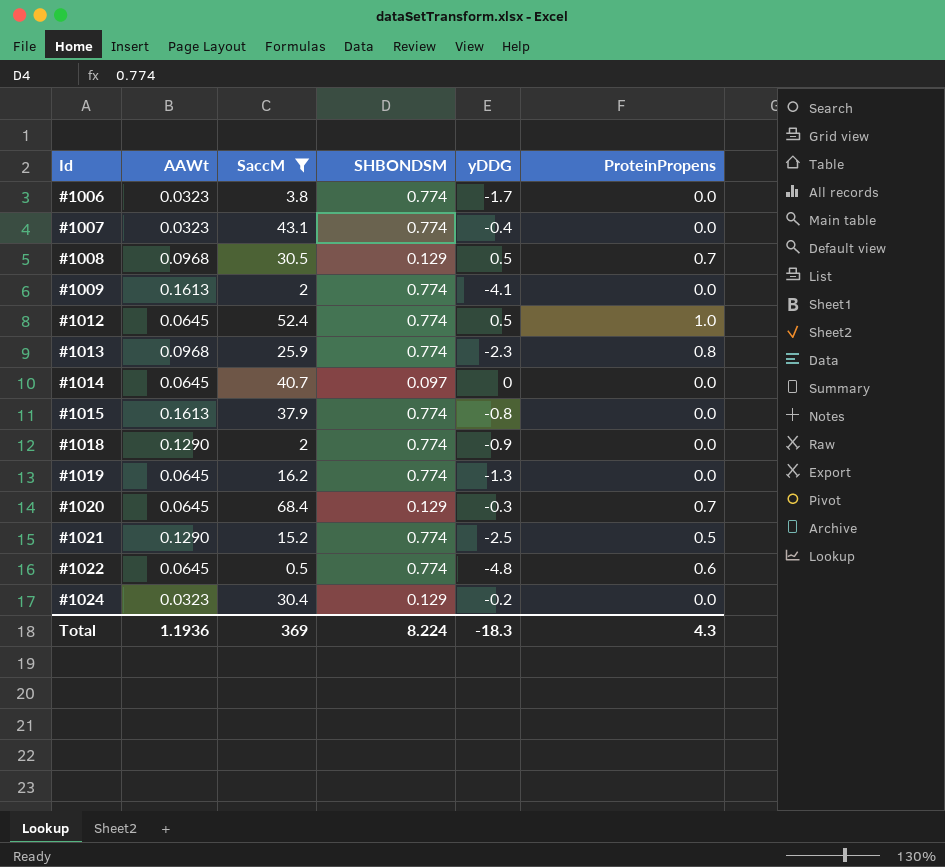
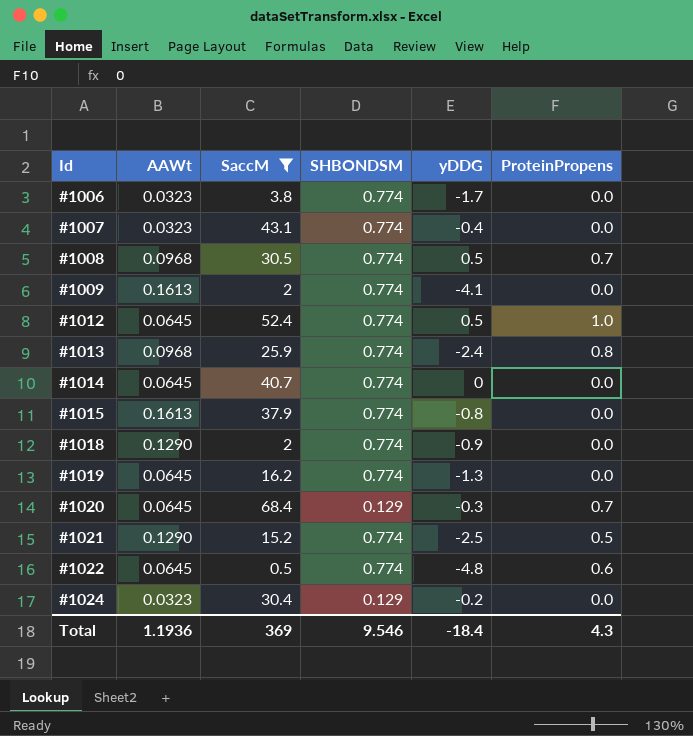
#1008 | SHBONDSM: 0.129 -> 0.774
#1013 | yDDG: -2.3 -> -2.4
#1014 | SHBONDSM: 0.097 -> 0.774
Total | SHBONDSM: 8.224 -> 9.546
Total | yDDG: -18.3 -> -18.4

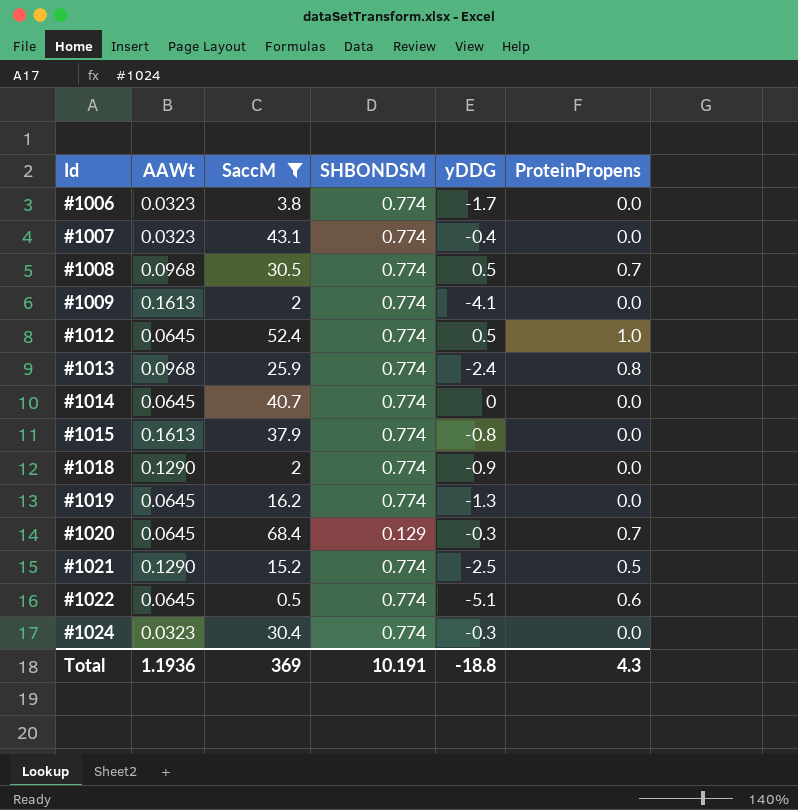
#1022 | yDDG: -4.8 -> -5.1
#1024 | SHBONDSM: 0.129 -> 0.774
#1024 | yDDG: -0.2 -> -0.3
Total | SHBONDSM: 9.546 -> 10.191
Total | yDDG: -18.4 -> -18.8

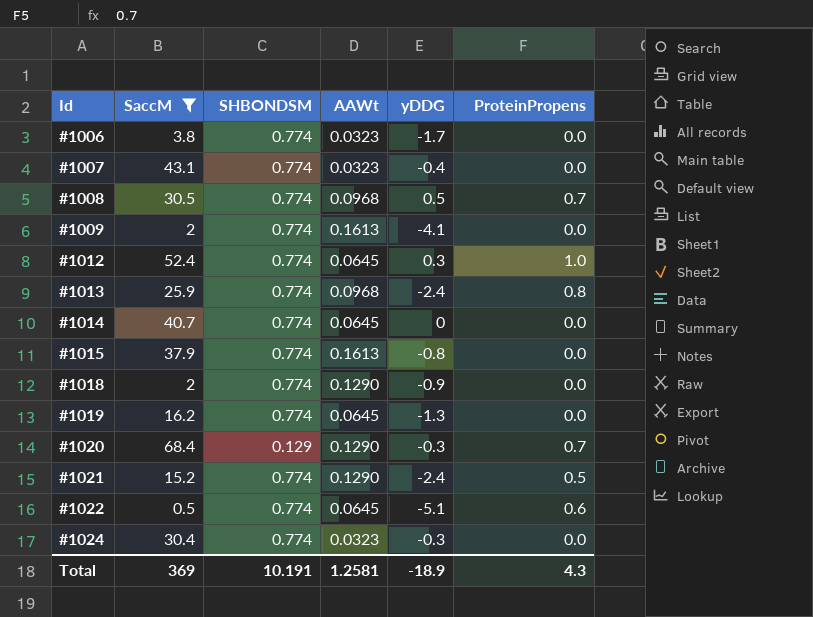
column AAWt | position: 2 -> 4
#1012 | yDDG: 0.5 -> 0.3
#1020 | AAWt: 0.0645 -> 0.1290
#1021 | yDDG: -2.5 -> -2.4
Total | AAWt: 1.1936 -> 1.2581
Total | yDDG: -18.8 -> -18.9

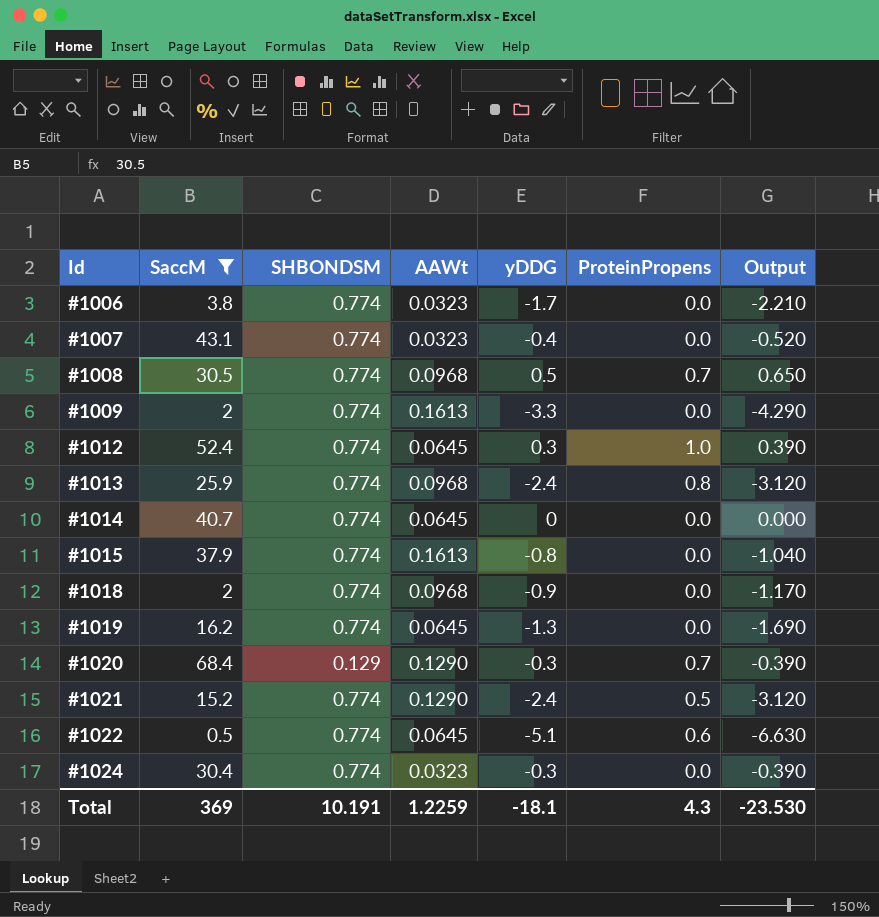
column Output | formula: none -> [yDDG] * 1.3
#1009 | yDDG: -4.1 -> -3.3
#1018 | AAWt: 0.1290 -> 0.0968
Total | AAWt: 1.2581 -> 1.2259
Total | yDDG: -18.9 -> -18.1

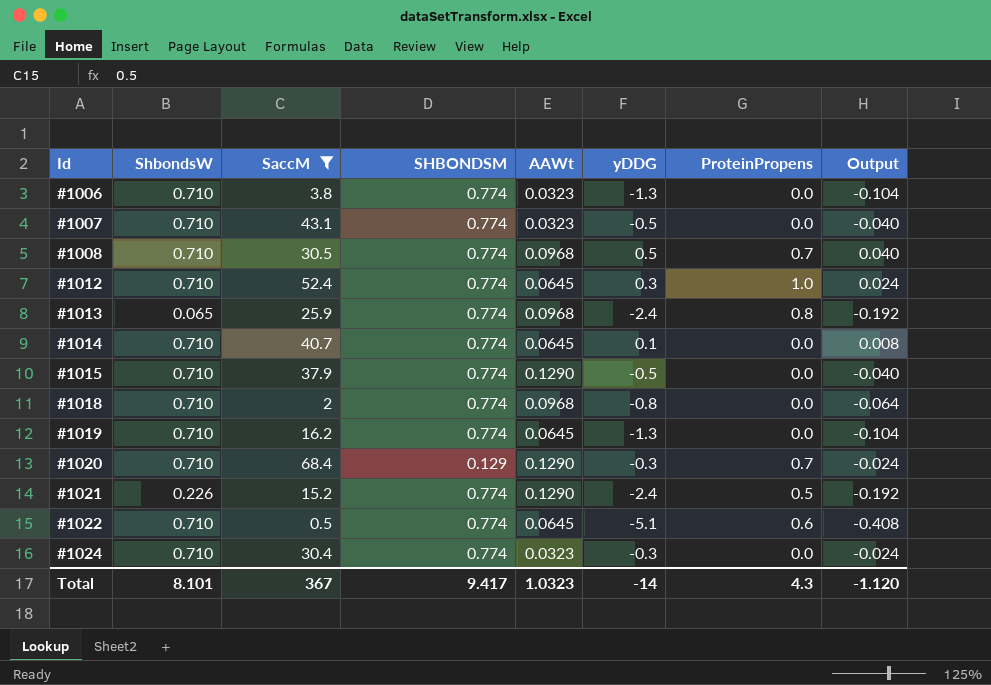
column ShbondsW | position: none -> 2
column Output | formula: [yDDG] * 1.3 -> [yDDG] * 0.08
row #1009: 2 | 0.774 | 0.1613 | -3.3 | 0.0 | -4.290 -> none
#1006 | yDDG: -1.7 -> -1.3
#1007 | yDDG: -0.4 -> -0.5
#1014 | yDDG: 0 -> 0.1
#1015 | AAWt: 0.1613 -> 0.1290
#1015 | yDDG: -0.8 -> -0.5
#1018 | yDDG: -0.9 -> -0.8
Total | SaccM: 369 -> 367
Total | SHBONDSM: 10.191 -> 9.417
Total | AAWt: 1.2259 -> 1.0323
Total | yDDG: -18.1 -> -14
Total | Output: -23.530 -> -1.120

